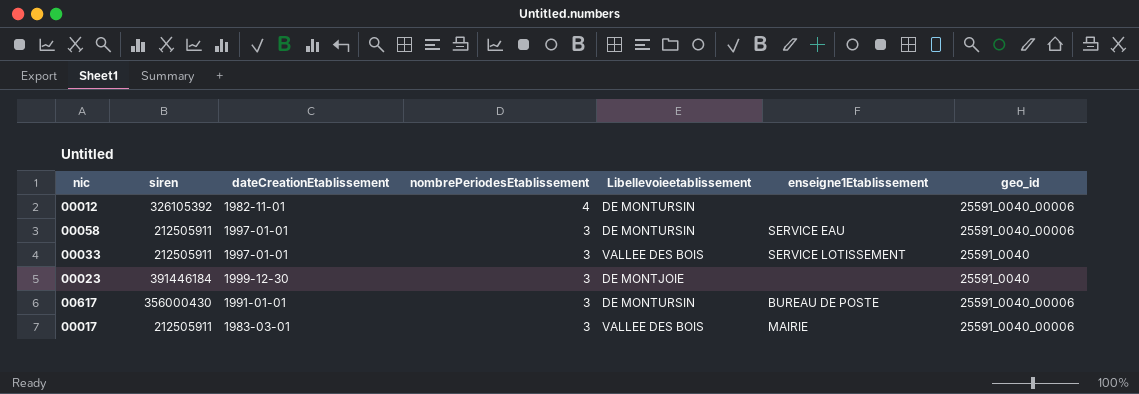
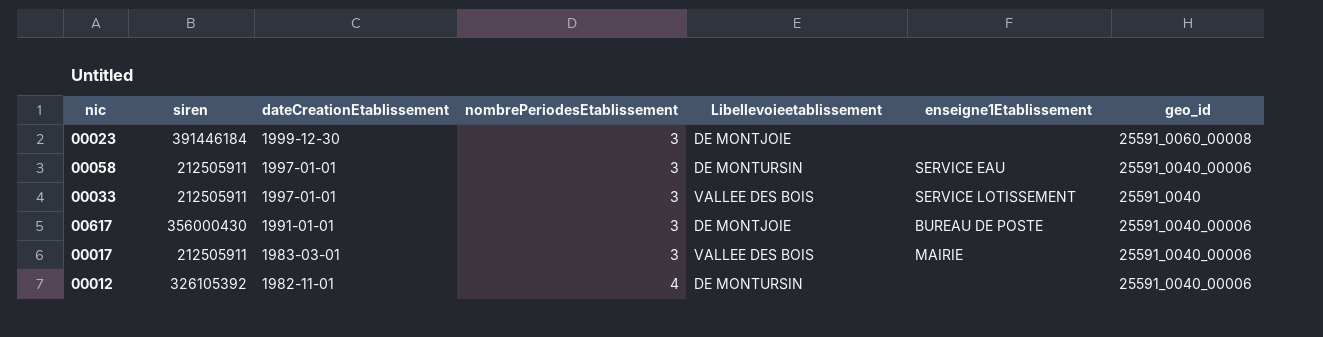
row order: nombrePeriodesEtablissement descending -> dateCreationEtablissement descending
00023 | geo_id: 25591_0040 -> 25591_0060_00008
00617 | Libellevoieetablissement: DE MONTURSIN -> DE MONTJOIE

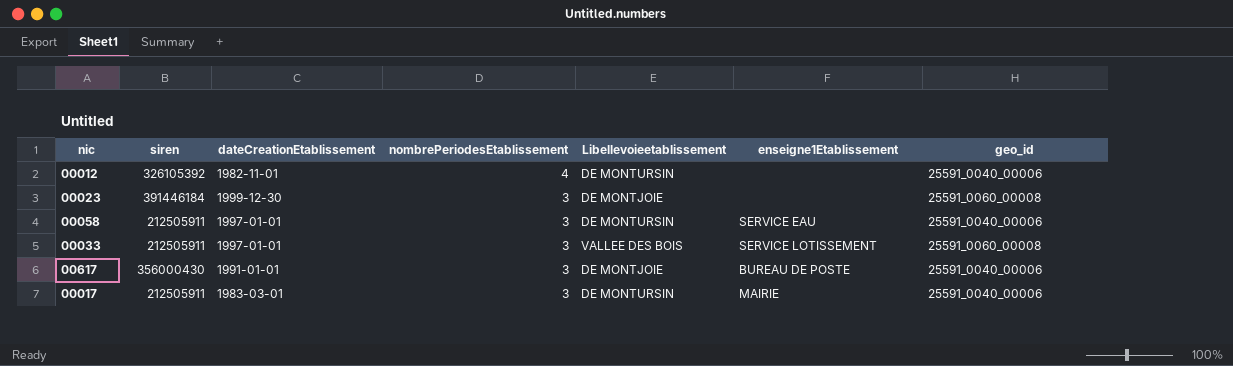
row order: dateCreationEtablissement descending -> nombrePeriodesEtablissement descending
00033 | geo_id: 25591_0040 -> 25591_0060_00008
00017 | Libellevoieetablissement: VALLEE DES BOIS -> DE MONTURSIN

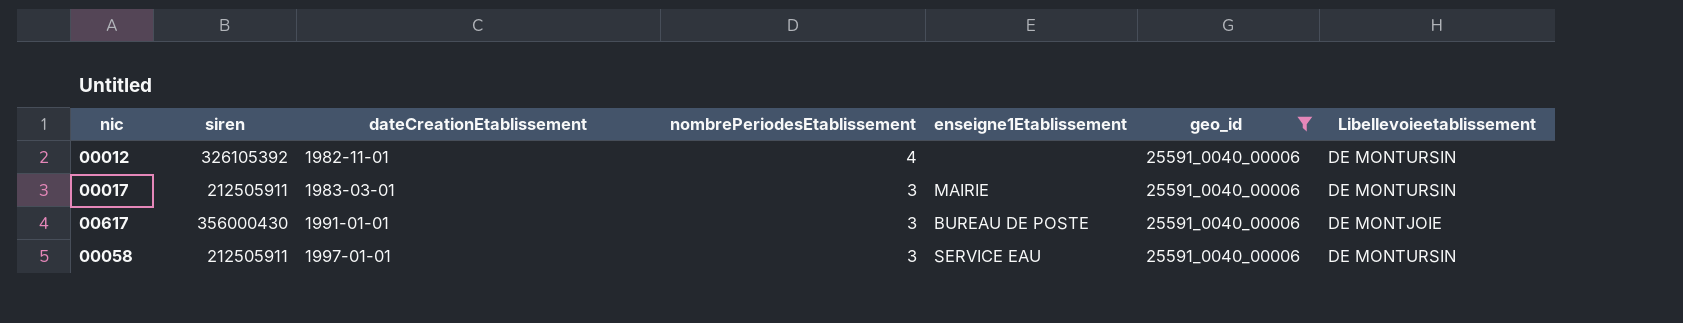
filter: none -> geo_id = 25591_0040_00006
row order: nombrePeriodesEtablissement descending -> dateCreationEtablissement ascending
column Libellevoieetablissement | position: 5 -> 7

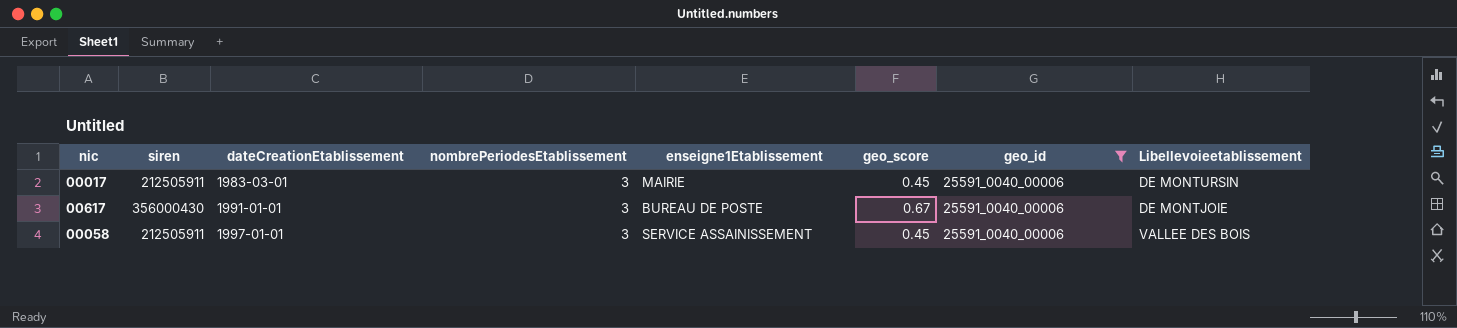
column geo_score | position: none -> 6
row 00012: 326105392 | 1982-11-01 | 4 | none | 25591_0040_00006 | DE MONTURSIN -> none
00058 | enseigne1Etablissement: SERVICE EAU -> SERVICE ASSAINISSEMENT
00058 | Libellevoieetablissement: DE MONTURSIN -> VALLEE DES BOIS

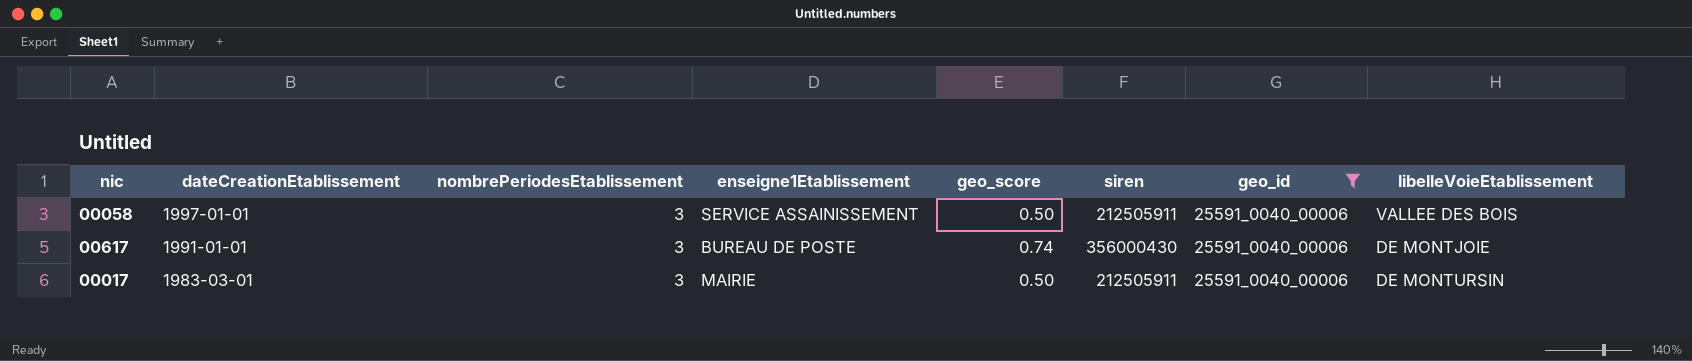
row order: dateCreationEtablissement ascending -> dateCreationEtablissement descending
column siren | position: 2 -> 6
column name: Libellevoieetablissement -> libelleVoieEtablissement
00058 | geo_score: 0.45 -> 0.50
00617 | geo_score: 0.67 -> 0.74
00017 | geo_score: 0.45 -> 0.50

